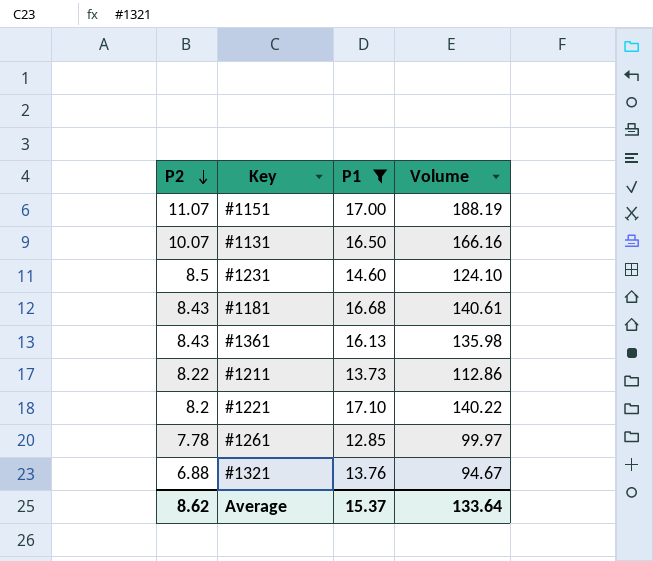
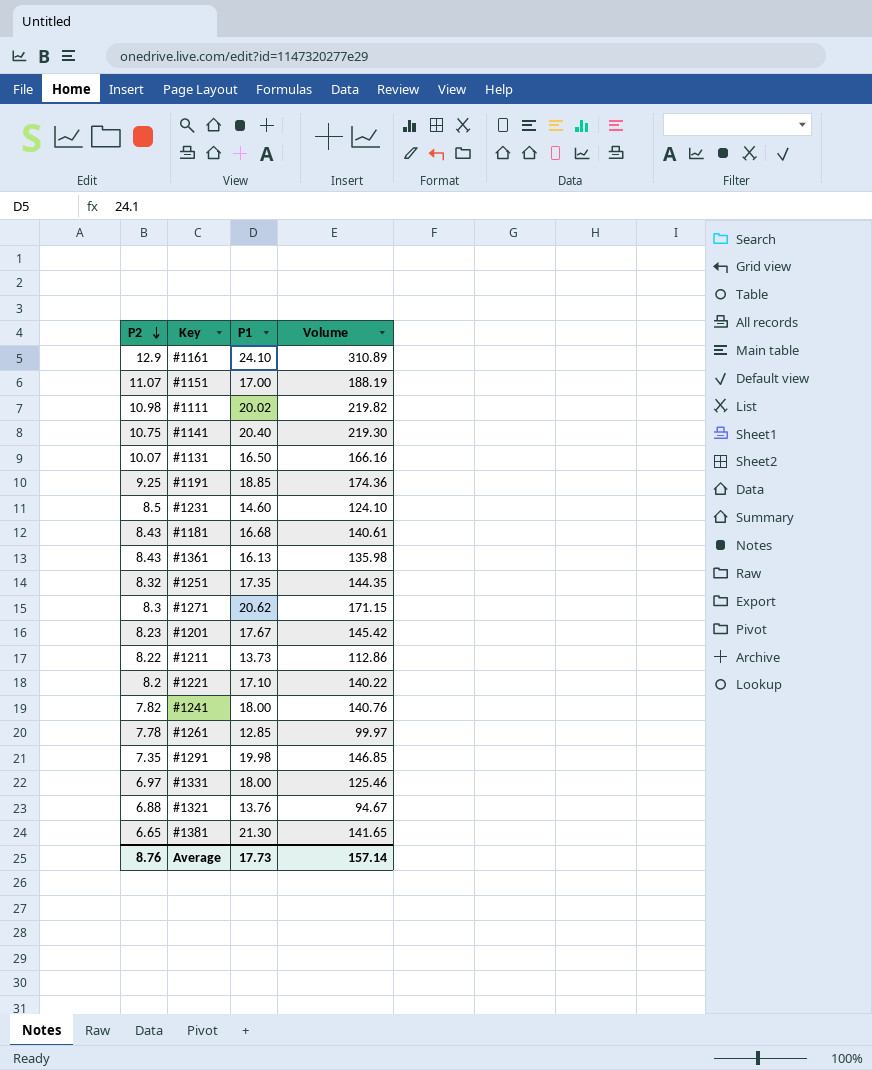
filter: P1 <= 17.10 -> none
Average | P2: 8.62 -> 8.76
Average | P1: 15.37 -> 17.73
Average | Volume: 133.64 -> 157.14

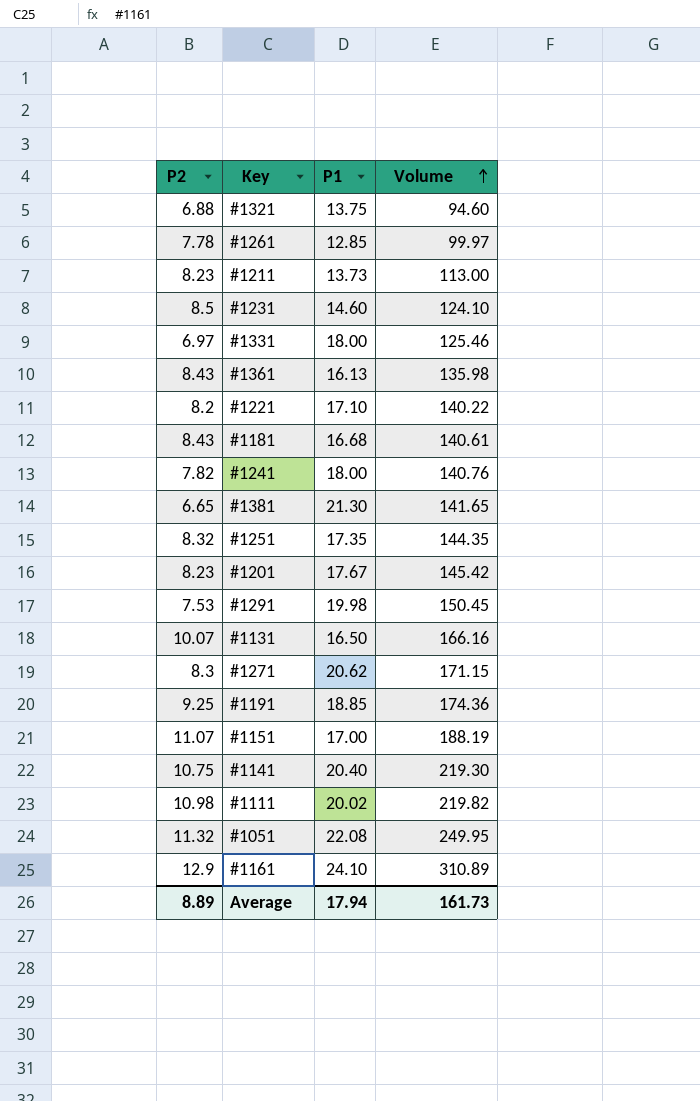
row order: P2 descending -> Volume ascending
#1321 | P1: 13.76 -> 13.75
#1321 | Volume: 94.67 -> 94.60
#1211 | P2: 8.22 -> 8.23
#1211 | Volume: 112.86 -> 113.00
#1291 | P2: 7.35 -> 7.53
#1291 | Volume: 146.85 -> 150.45
row #1051: none -> 11.32 | 22.08 | 249.95
Average | P2: 8.76 -> 8.89
Average | P1: 17.73 -> 17.94
Average | Volume: 157.14 -> 161.73

